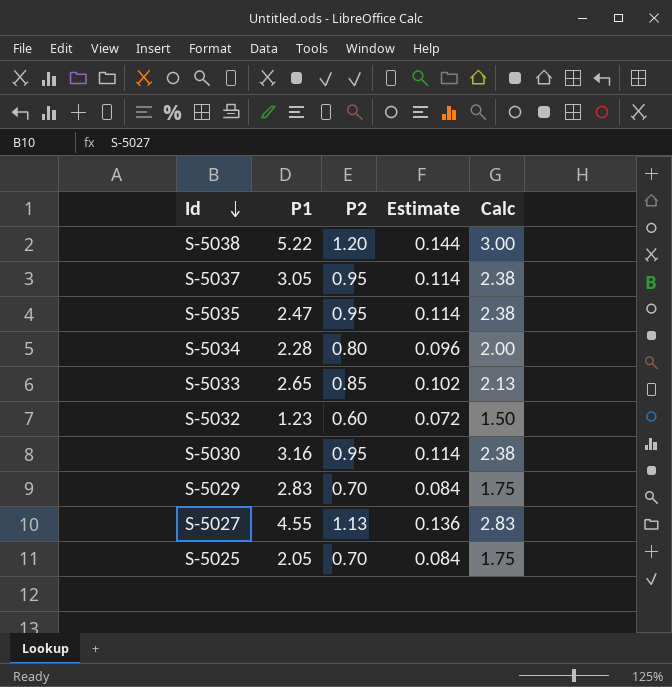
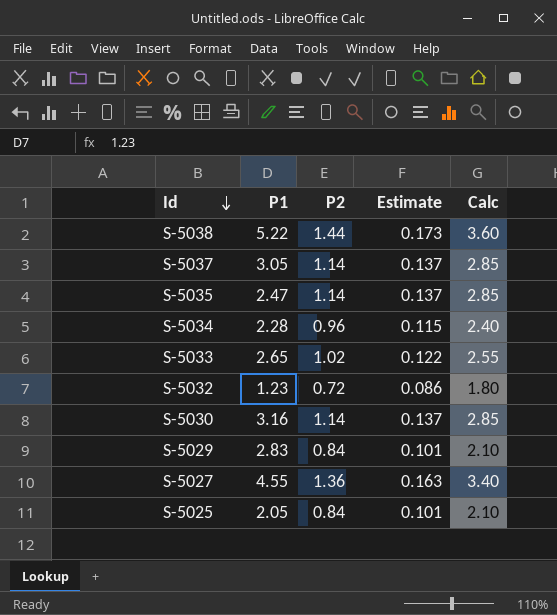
S-5038 | P2: 1.20 -> 1.44
S-5038 | Estimate: 0.144 -> 0.173
S-5038 | Calc: 3.00 -> 3.60
S-5037 | P2: 0.95 -> 1.14
S-5037 | Estimate: 0.114 -> 0.137
S-5037 | Calc: 2.38 -> 2.85
S-5035 | P2: 0.95 -> 1.14
S-5035 | Estimate: 0.114 -> 0.137
S-5035 | Calc: 2.38 -> 2.85
S-5034 | P2: 0.80 -> 0.96
S-5034 | Estimate: 0.096 -> 0.115
S-5034 | Calc: 2.00 -> 2.40
S-5033 | P2: 0.85 -> 1.02
S-5033 | Estimate: 0.102 -> 0.122
S-5033 | Calc: 2.13 -> 2.55
S-5032 | P2: 0.60 -> 0.72
S-5032 | Estimate: 0.072 -> 0.086
S-5032 | Calc: 1.50 -> 1.80
S-5030 | P2: 0.95 -> 1.14
S-5030 | Estimate: 0.114 -> 0.137
S-5030 | Calc: 2.38 -> 2.85
S-5029 | P2: 0.70 -> 0.84
S-5029 | Estimate: 0.084 -> 0.101
S-5029 | Calc: 1.75 -> 2.10
S-5027 | P2: 1.13 -> 1.36
S-5027 | Estimate: 0.136 -> 0.163
S-5027 | Calc: 2.83 -> 3.40
S-5025 | P2: 0.70 -> 0.84
S-5025 | Estimate: 0.084 -> 0.101
S-5025 | Calc: 1.75 -> 2.10

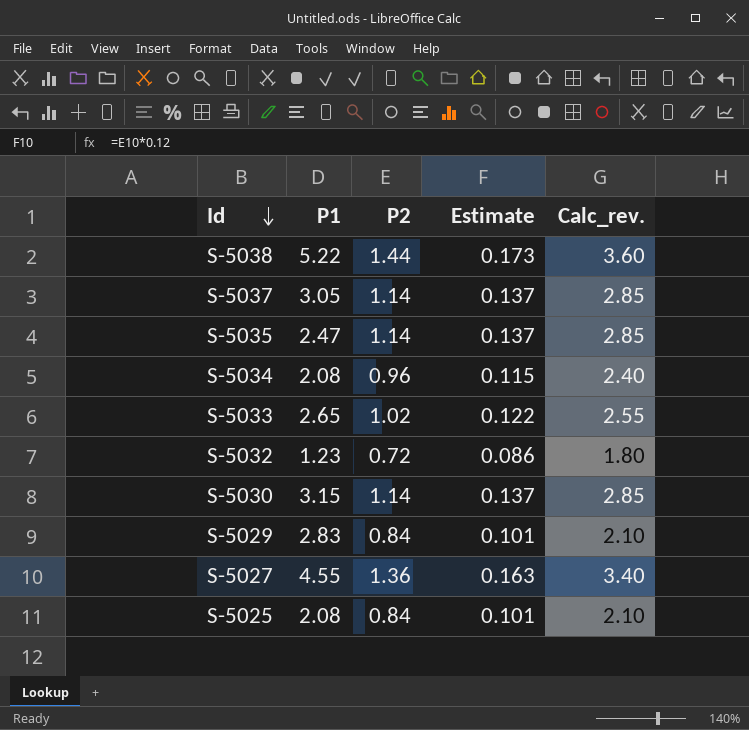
column name: Calc -> Calc_rev.
S-5034 | P1: 2.28 -> 2.08
S-5030 | P1: 3.16 -> 3.15
S-5025 | P1: 2.05 -> 2.08

